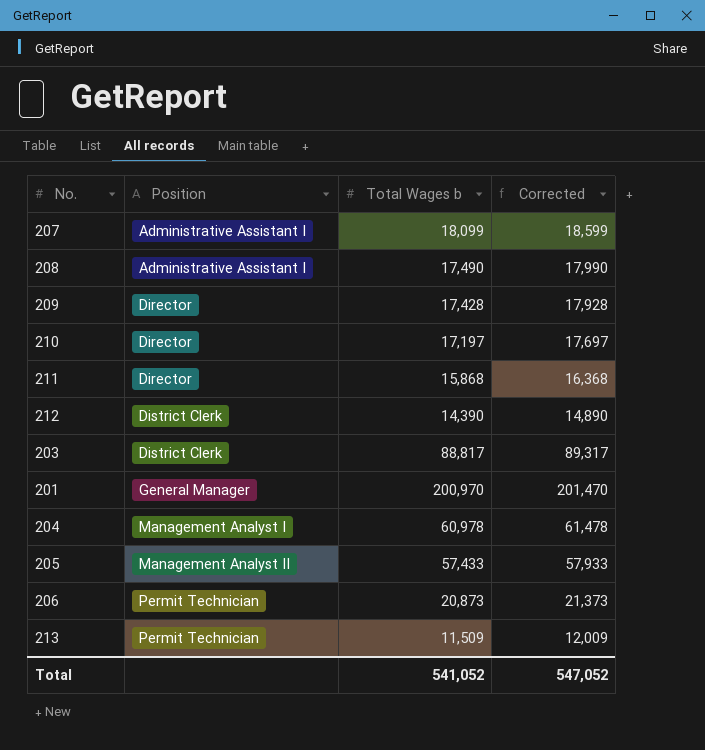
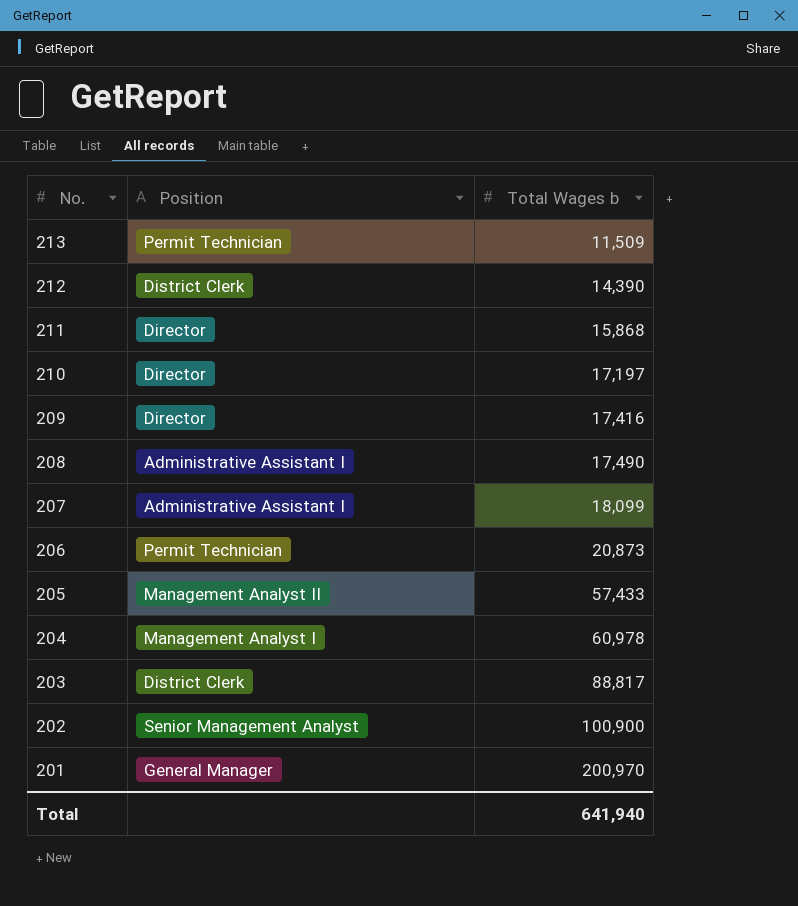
row order: Position ascending -> No. descending
column Corrected | formula: [Total Wages b] + 500 -> none
209 | Total Wages b: 17,428 -> 17,416
row 202: none -> Senior Management Analyst | 100,900
Total | Total Wages b: 541,052 -> 641,940

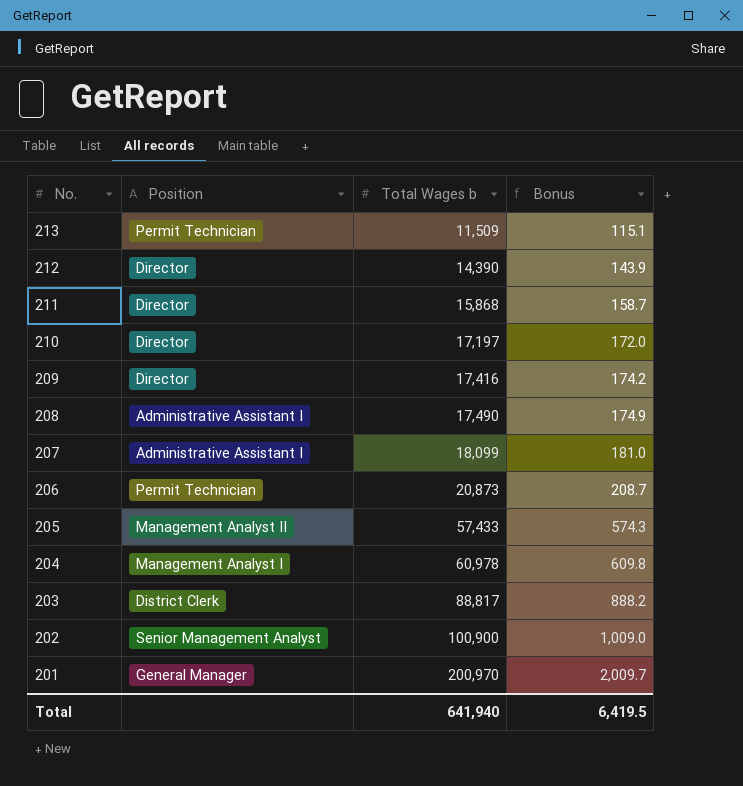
column Bonus | formula: none -> [Total Wages b] * 0.01
212 | Position: District Clerk -> Director

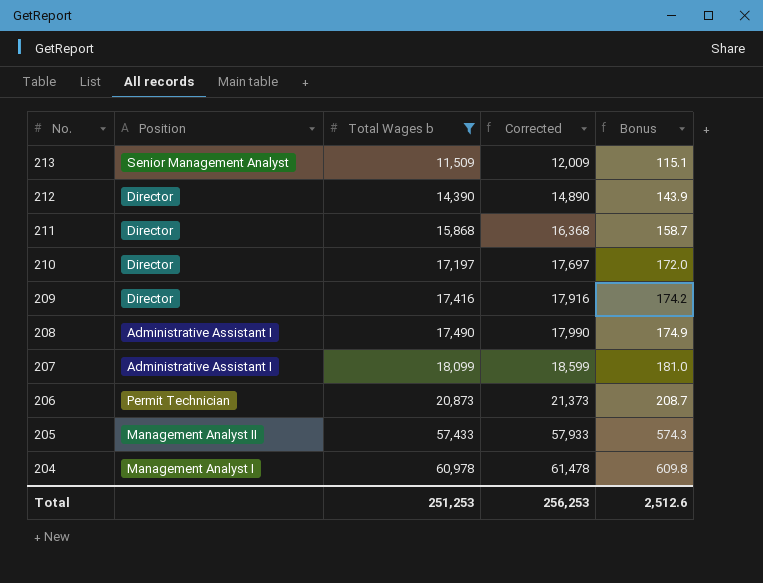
filter: none -> Total Wages b <= 60,978
column Corrected | formula: none -> [Total Wages b] + 500
213 | Position: Permit Technician -> Senior Management Analyst
Total | Total Wages b: 641,940 -> 251,253
Total | Bonus: 6,419.5 -> 2,512.6

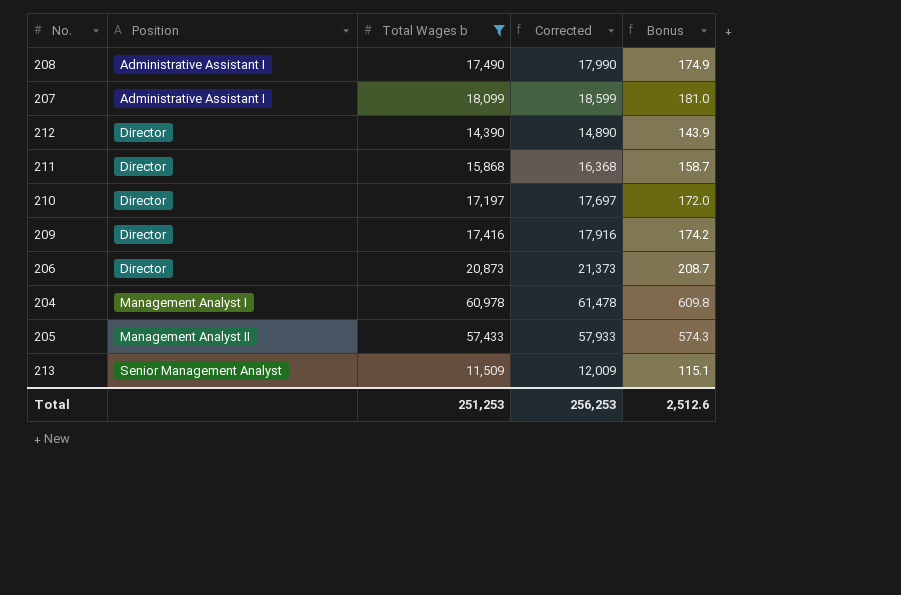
row order: No. descending -> Position ascending
206 | Position: Permit Technician -> Director

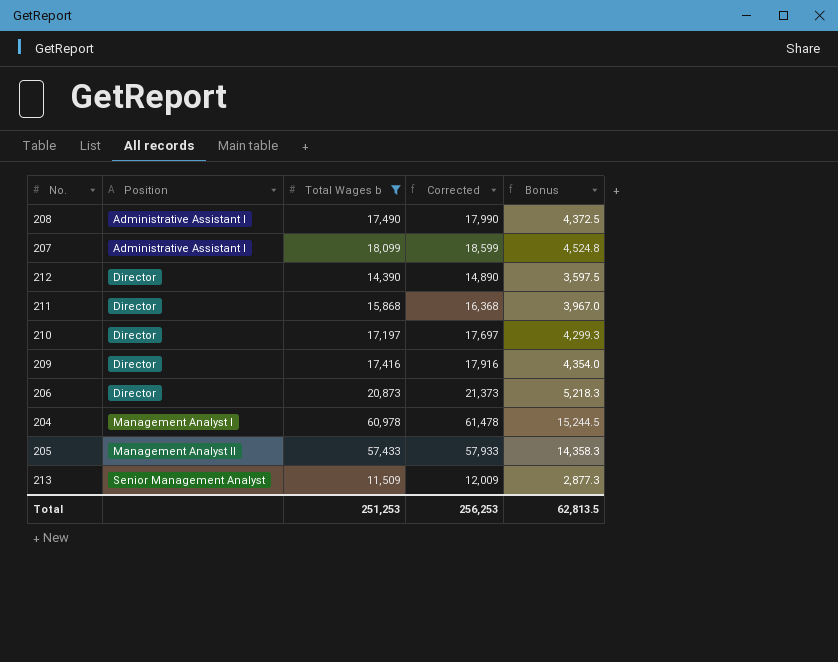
column Bonus | formula: [Total Wages b] * 0.01 -> [Total Wages b] * 0.25
Total | Bonus: 2,512.6 -> 62,813.5

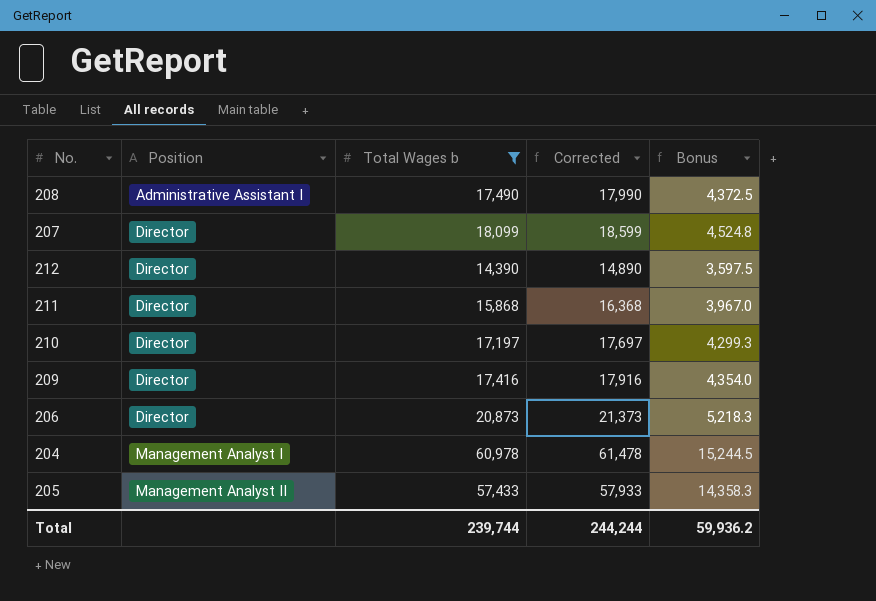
row 213: Senior Management Analyst | 11,509 | 12,009 | 2,877.3 -> none
207 | Position: Administrative Assistant I -> Director
Total | Total Wages b: 251,253 -> 239,744
Total | Corrected: 256,253 -> 244,244
Total | Bonus: 62,813.5 -> 59,936.2

